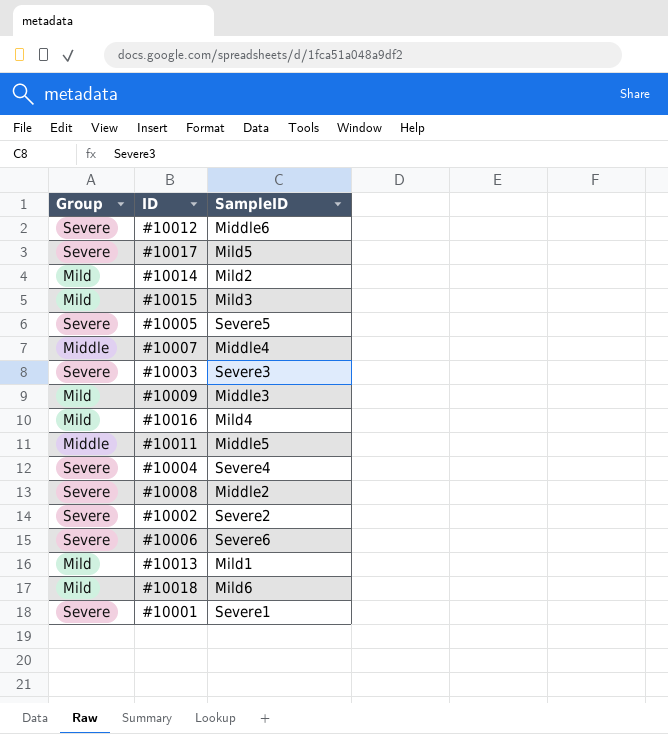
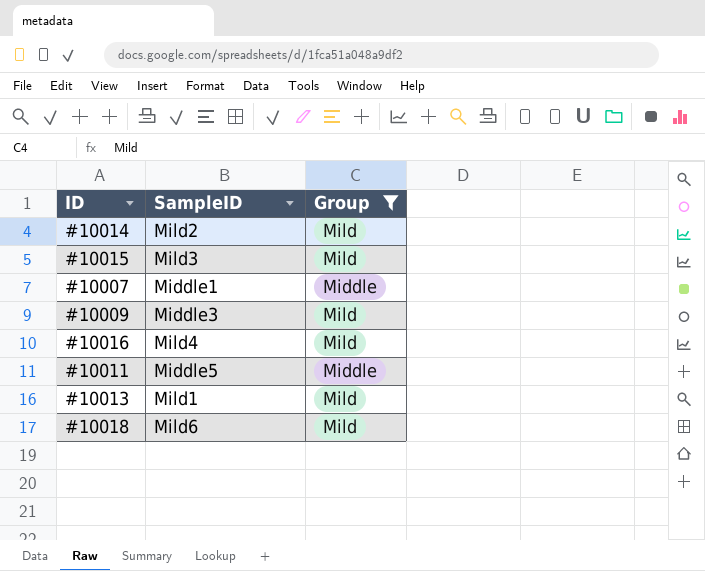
filter: none -> Group != Severe
column Group | position: 1 -> 3
#10007 | SampleID: Middle4 -> Middle1

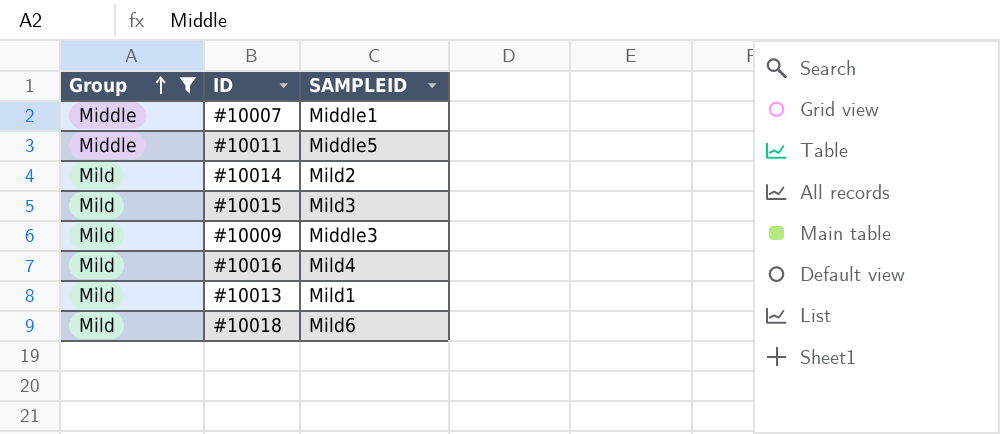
row order: none -> Group ascending
column Group | position: 3 -> 1
column name: SampleID -> SAMPLEID

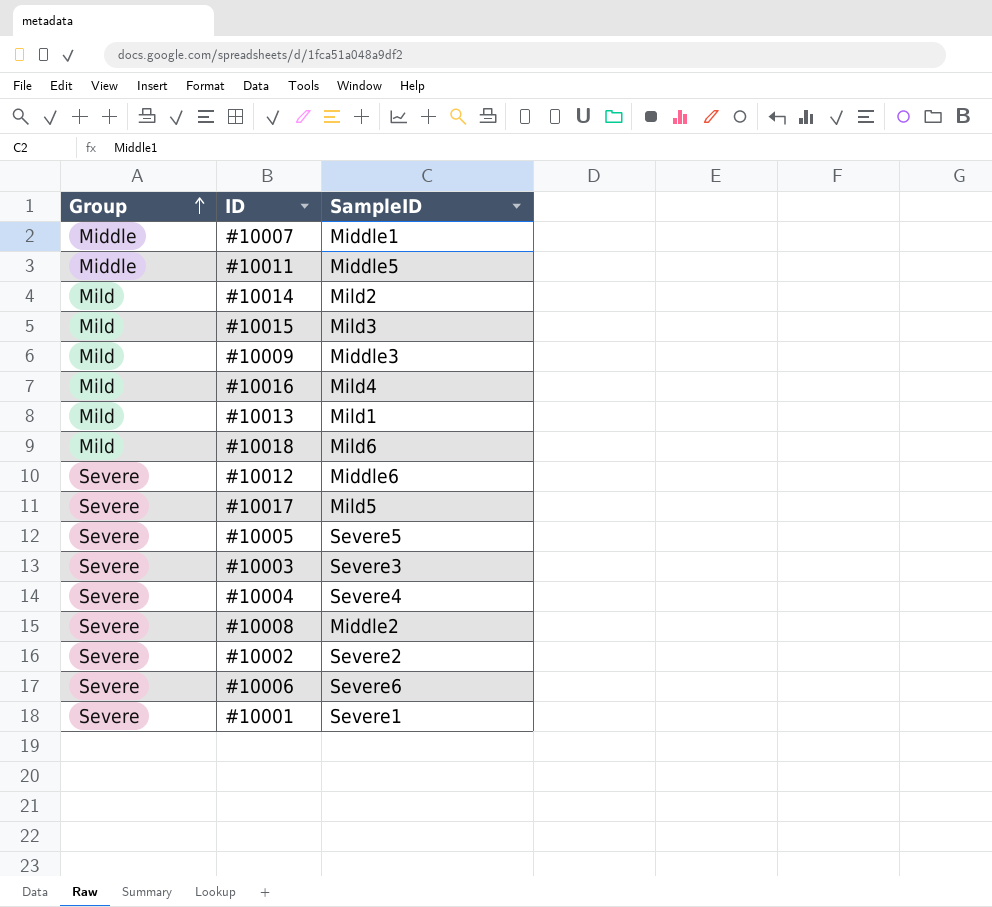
filter: Group != Severe -> none
column name: SAMPLEID -> SampleID

